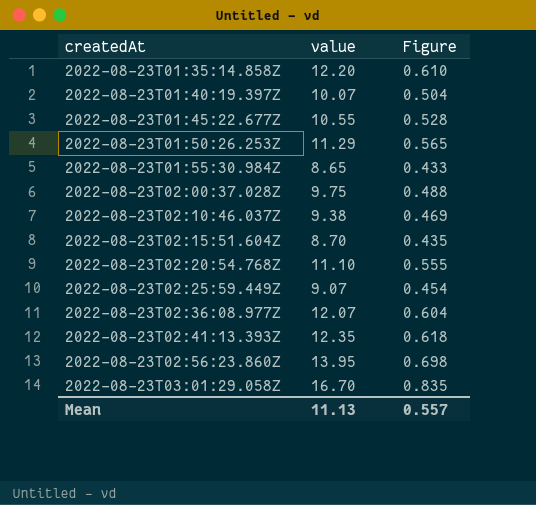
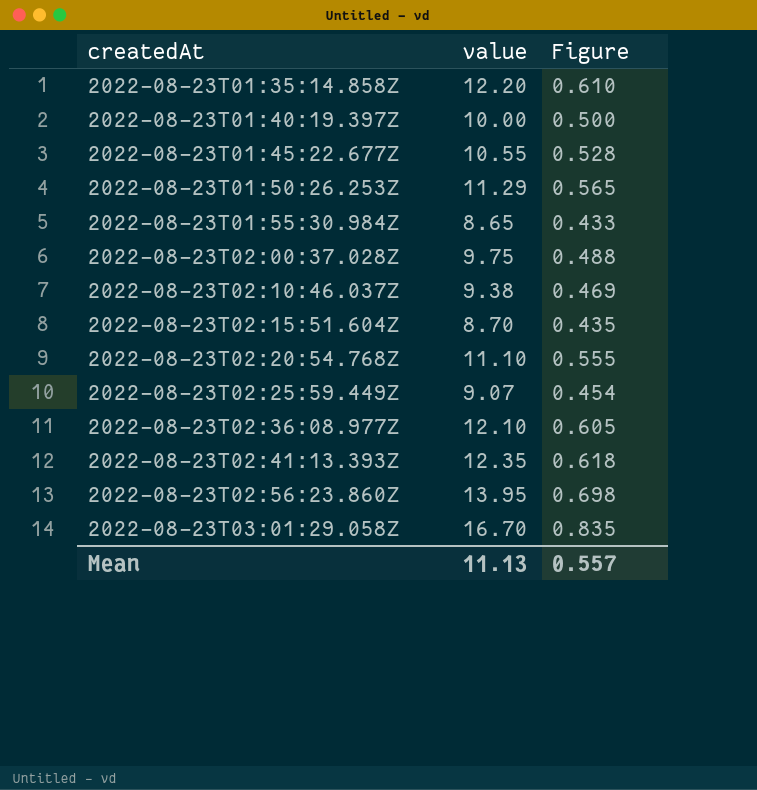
2022-08-23T01:40:19.397Z | value: 10.07 -> 10.00
2022-08-23T01:40:19.397Z | Figure: 0.504 -> 0.500
2022-08-23T02:36:08.977Z | value: 12.07 -> 12.10
2022-08-23T02:36:08.977Z | Figure: 0.604 -> 0.605

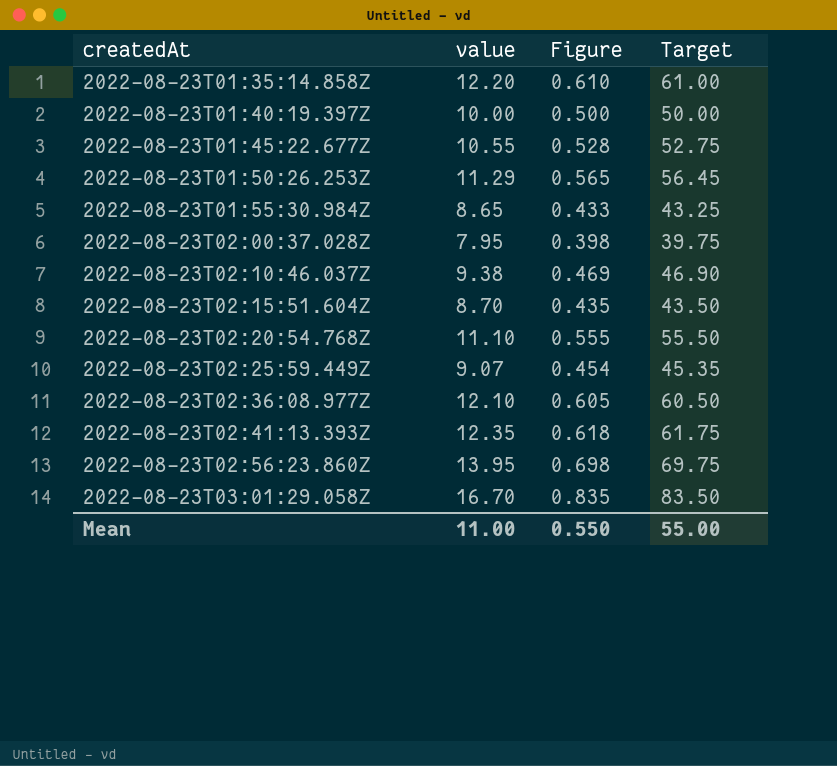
column Target | formula: none -> [value] * 5
2022-08-23T02:00:37.028Z | value: 9.75 -> 7.95
2022-08-23T02:00:37.028Z | Figure: 0.488 -> 0.398
Mean | value: 11.13 -> 11.00
Mean | Figure: 0.557 -> 0.550

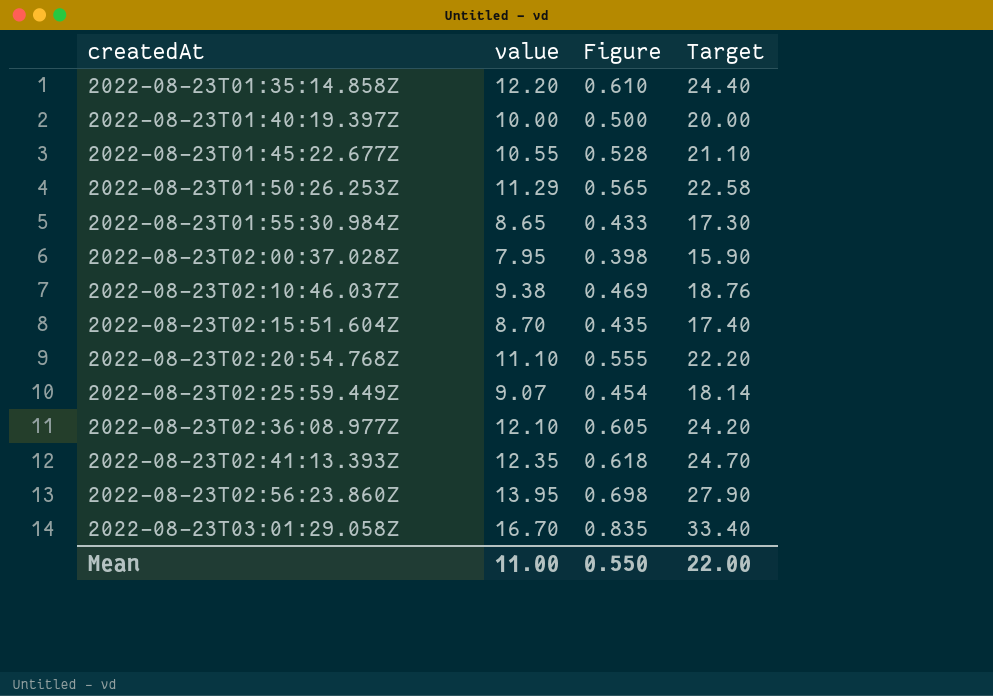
column Target | formula: [value] * 5 -> [value] * 2
Mean | Target: 55.00 -> 22.00

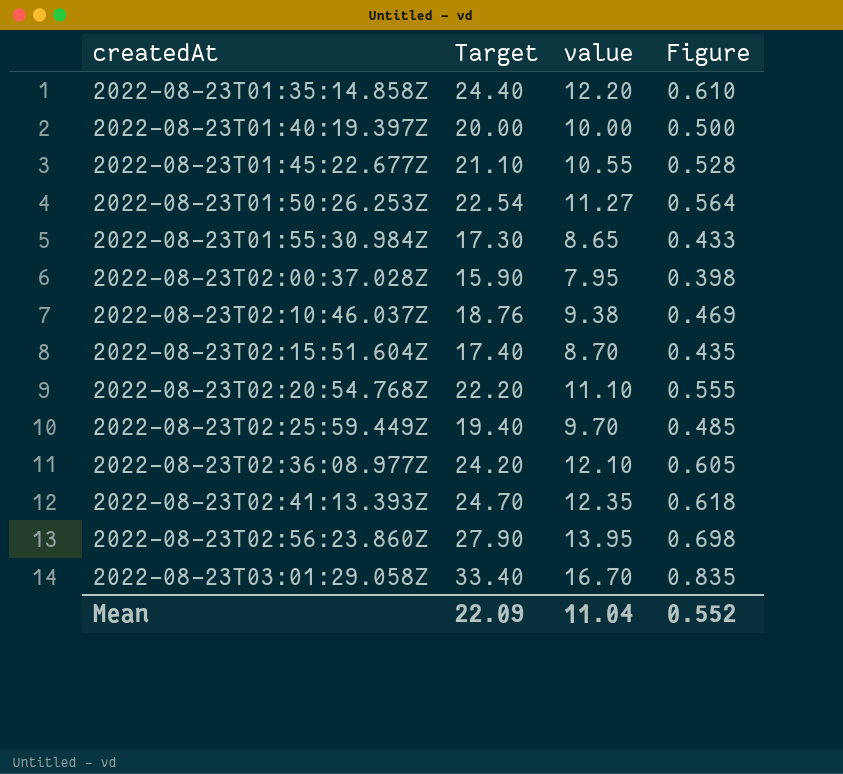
column Target | position: 4 -> 2
2022-08-23T01:50:26.253Z | Target: 22.58 -> 22.54
2022-08-23T01:50:26.253Z | value: 11.29 -> 11.27
2022-08-23T01:50:26.253Z | Figure: 0.565 -> 0.564
2022-08-23T02:25:59.449Z | Target: 18.14 -> 19.40
2022-08-23T02:25:59.449Z | value: 9.07 -> 9.70
2022-08-23T02:25:59.449Z | Figure: 0.454 -> 0.485
Mean | Target: 22.00 -> 22.09
Mean | value: 11.00 -> 11.04
Mean | Figure: 0.550 -> 0.552

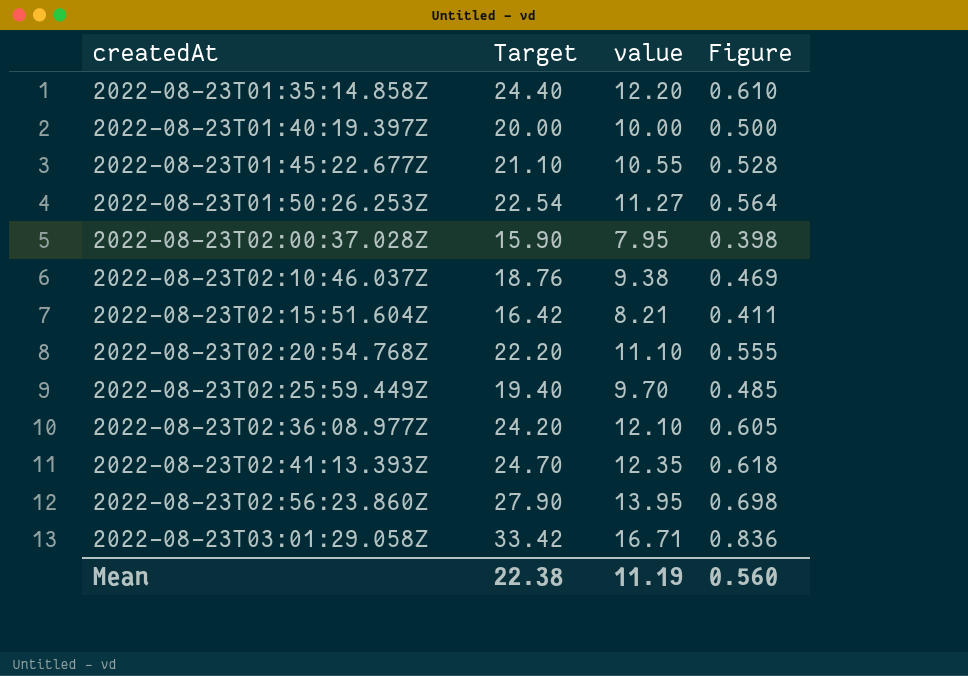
row 2022-08-23T01:55:30.984Z: 17.30 | 8.65 | 0.433 -> none
2022-08-23T02:15:51.604Z | Target: 17.40 -> 16.42
2022-08-23T02:15:51.604Z | value: 8.70 -> 8.21
2022-08-23T02:15:51.604Z | Figure: 0.435 -> 0.411
2022-08-23T03:01:29.058Z | Target: 33.40 -> 33.42
2022-08-23T03:01:29.058Z | value: 16.70 -> 16.71
2022-08-23T03:01:29.058Z | Figure: 0.835 -> 0.836
Mean | Target: 22.09 -> 22.38
Mean | value: 11.04 -> 11.19
Mean | Figure: 0.552 -> 0.560

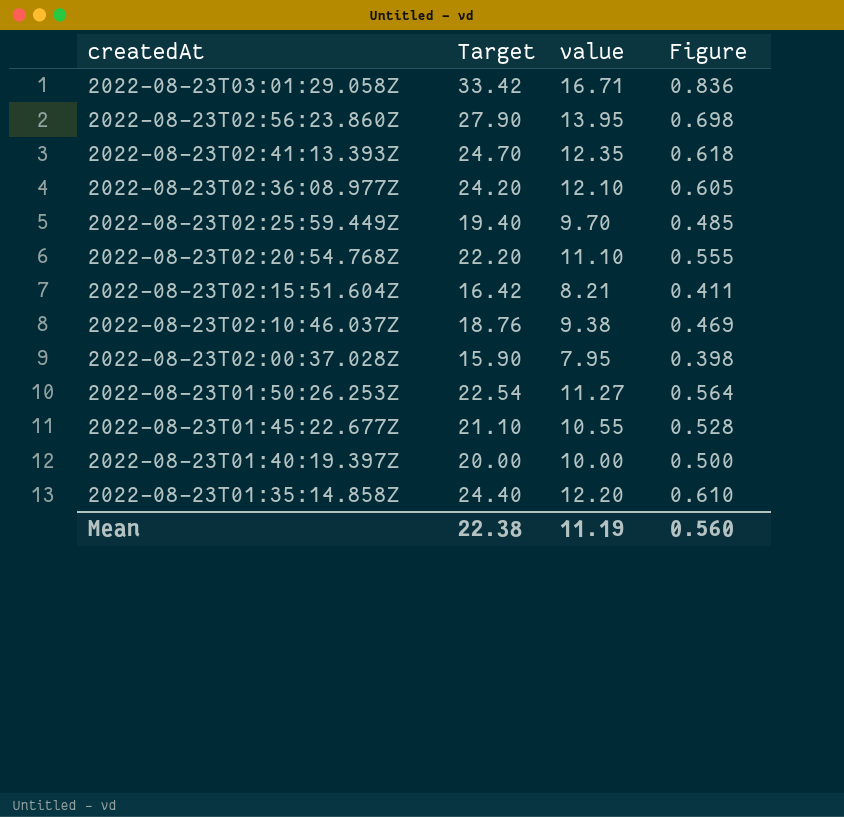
row order: createdAt ascending -> createdAt descending

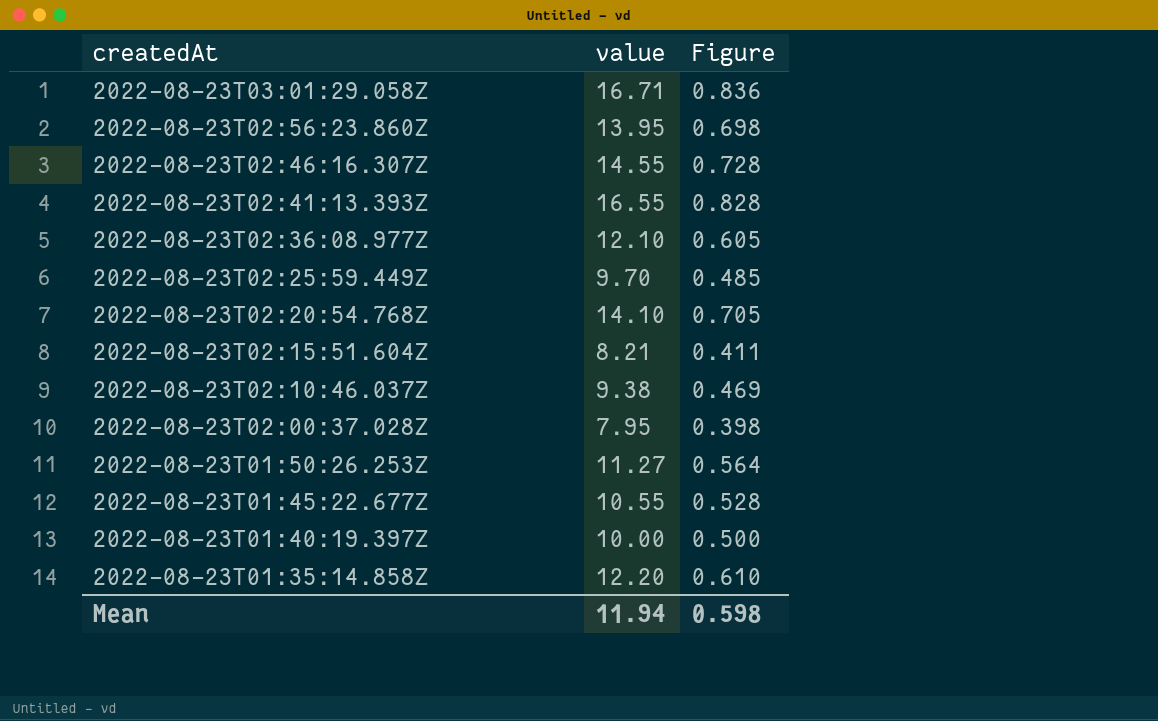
column Target | formula: [value] * 2 -> none
row 2022-08-23T02:46:16.307Z: none -> 14.55 | 0.728
2022-08-23T02:41:13.393Z | value: 12.35 -> 16.55
2022-08-23T02:41:13.393Z | Figure: 0.618 -> 0.828
2022-08-23T02:20:54.768Z | value: 11.10 -> 14.10
2022-08-23T02:20:54.768Z | Figure: 0.555 -> 0.705
Mean | value: 11.19 -> 11.94
Mean | Figure: 0.560 -> 0.598

